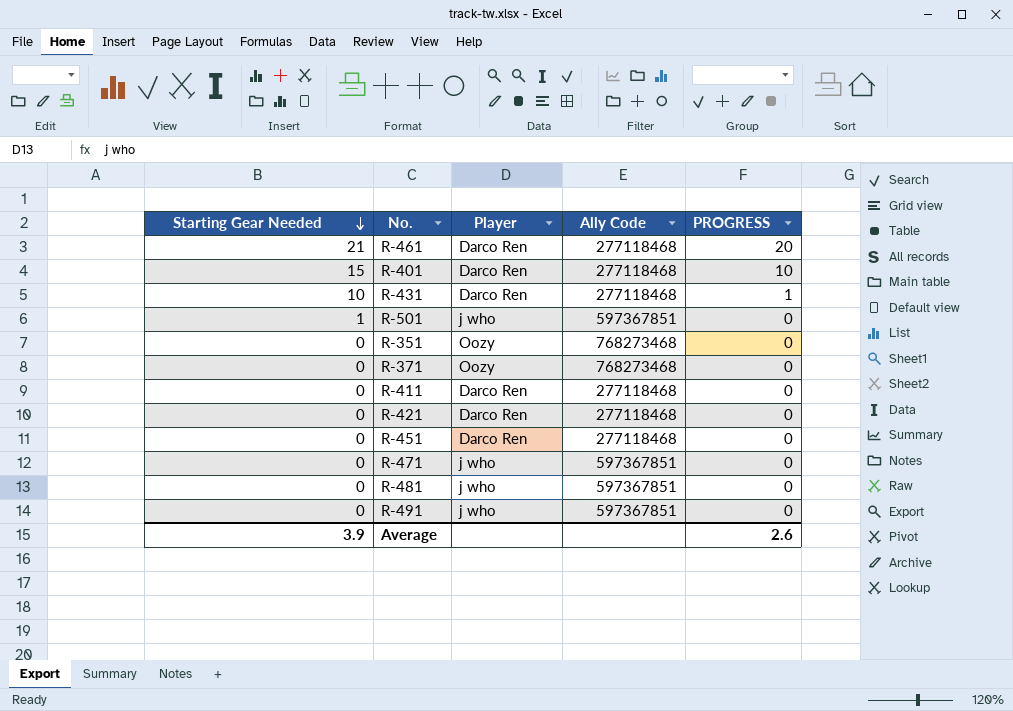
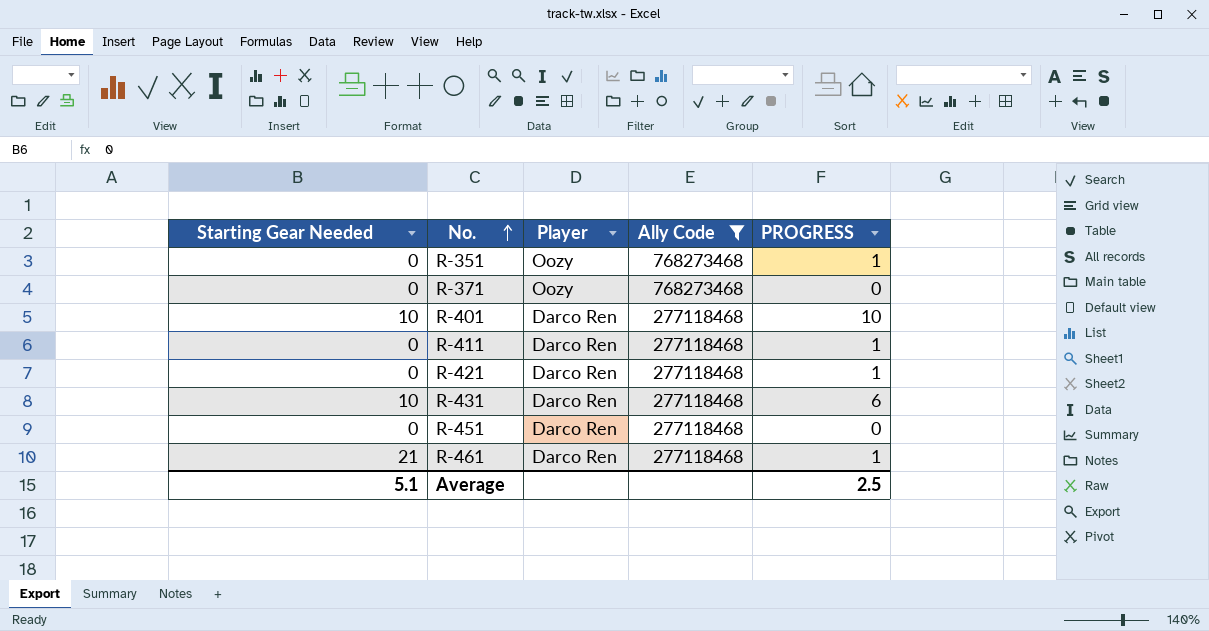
filter: none -> Ally Code != 597367851
row order: Starting Gear Needed descending -> No. ascending
R-351 | PROGRESS: 0 -> 1
R-401 | Starting Gear Needed: 15 -> 10
R-411 | PROGRESS: 0 -> 1
R-421 | PROGRESS: 0 -> 1
R-431 | PROGRESS: 1 -> 6
R-461 | PROGRESS: 20 -> 1
Average | Starting Gear Needed: 3.9 -> 5.1
Average | PROGRESS: 2.6 -> 2.5

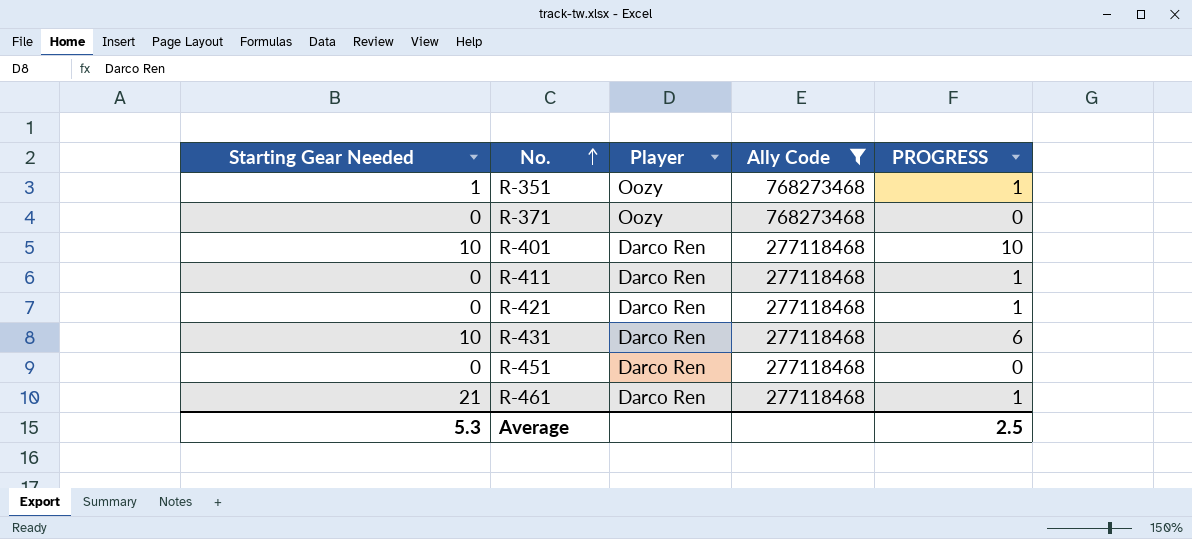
R-351 | Starting Gear Needed: 0 -> 1
Average | Starting Gear Needed: 5.1 -> 5.3

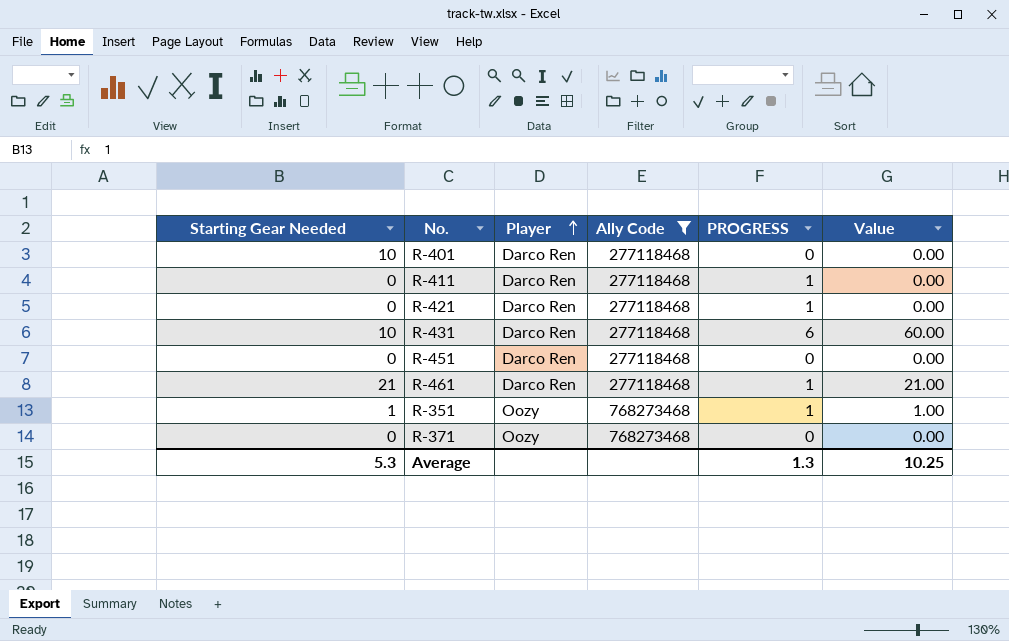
row order: No. ascending -> Player ascending
column Value | formula: none -> [Starting Gear Needed] * [PROGRESS]
R-401 | PROGRESS: 10 -> 0
Average | PROGRESS: 2.5 -> 1.3

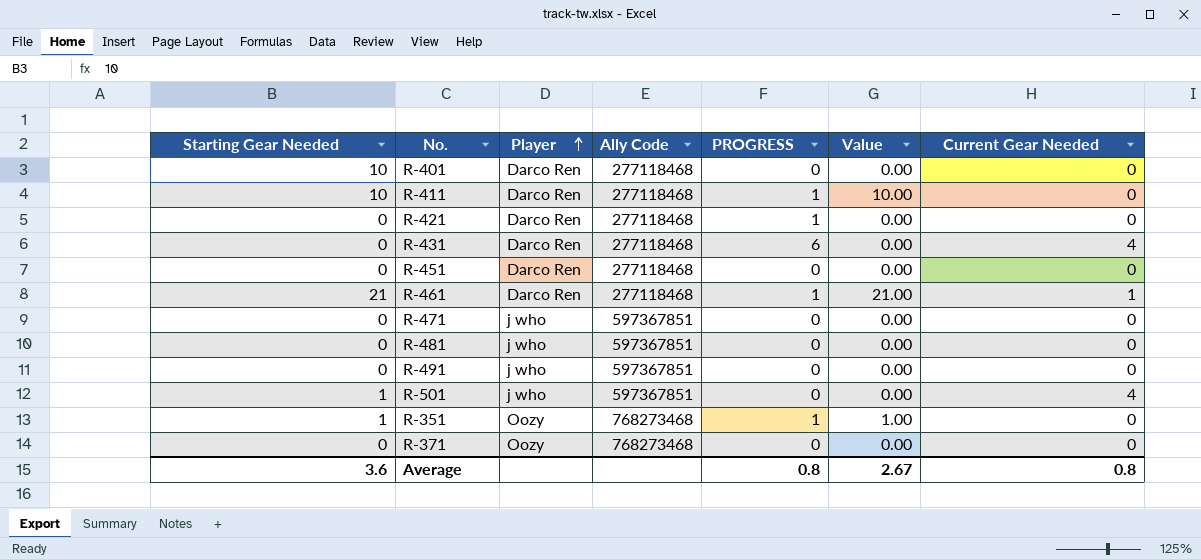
filter: Ally Code != 597367851 -> none
column Current Gear Needed | position: none -> 7
R-411 | Starting Gear Needed: 0 -> 10
R-411 | Value: 0.00 -> 10.00
R-431 | Starting Gear Needed: 10 -> 0
R-431 | Value: 60.00 -> 0.00
Average | Starting Gear Needed: 5.3 -> 3.6
Average | PROGRESS: 1.3 -> 0.8
Average | Value: 10.25 -> 2.67

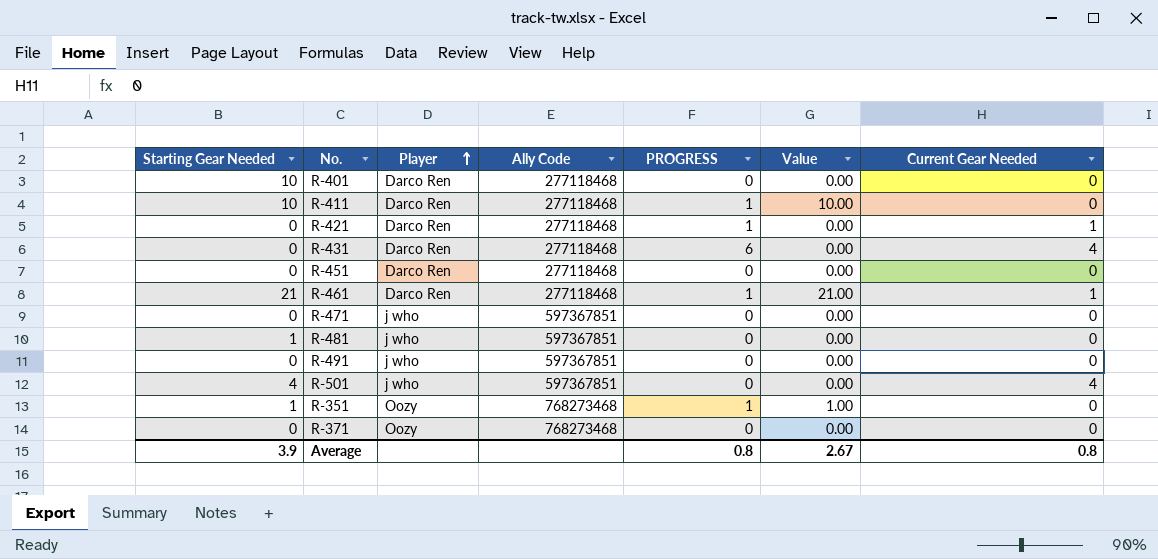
R-421 | Current Gear Needed: 0 -> 1
R-481 | Starting Gear Needed: 0 -> 1
R-501 | Starting Gear Needed: 1 -> 4
Average | Starting Gear Needed: 3.6 -> 3.9

